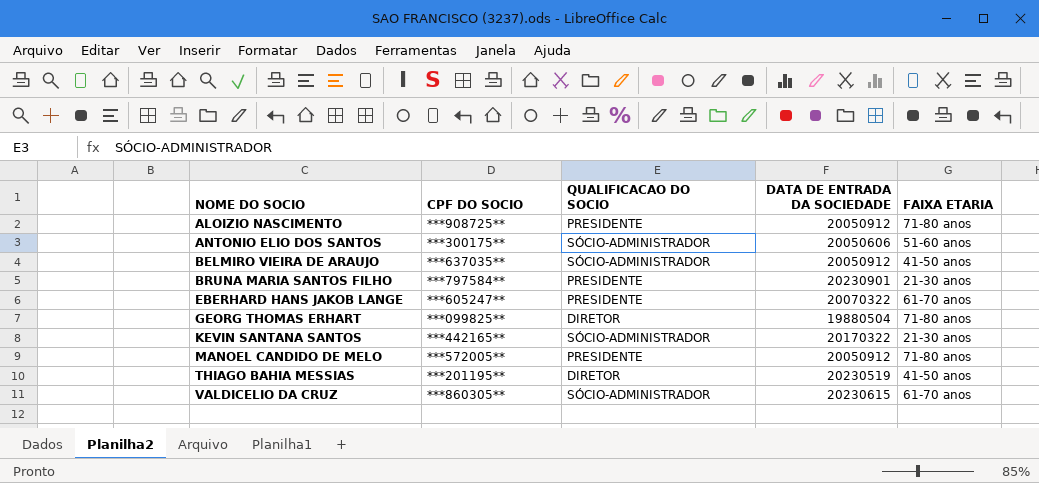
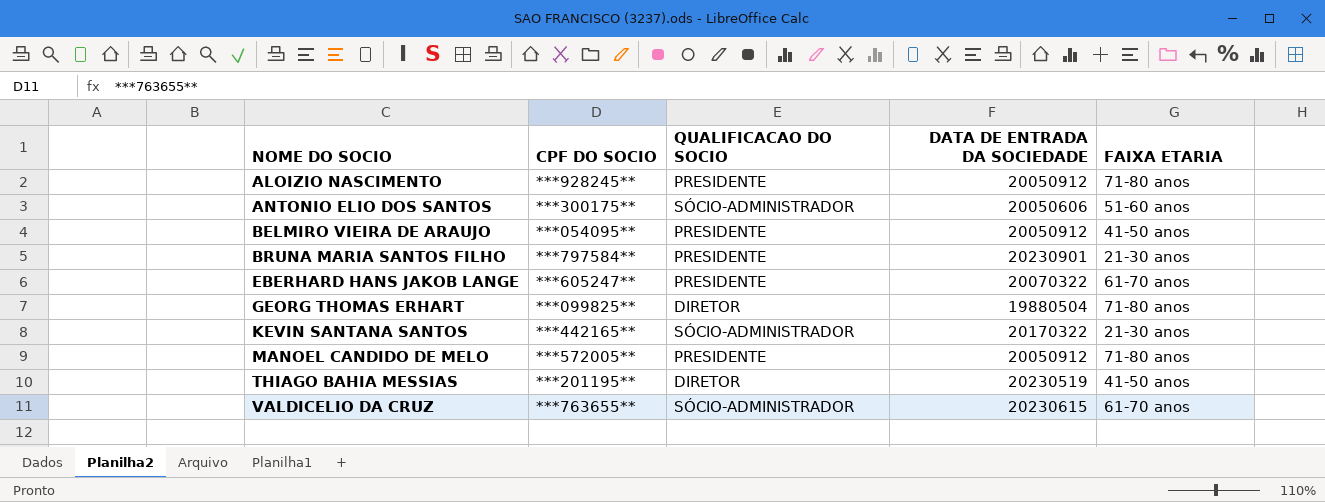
ALOIZIO NASCIMENTO | CPF DO SOCIO: ***908725** -> ***928245**
BELMIRO VIEIRA DE ARAUJO | CPF DO SOCIO: ***637035** -> ***054095**
BELMIRO VIEIRA DE ARAUJO | QUALIFICACAO DO SOCIO: SÓCIO-ADMINISTRADOR -> PRESIDENTE
VALDICELIO DA CRUZ | CPF DO SOCIO: ***860305** -> ***763655**

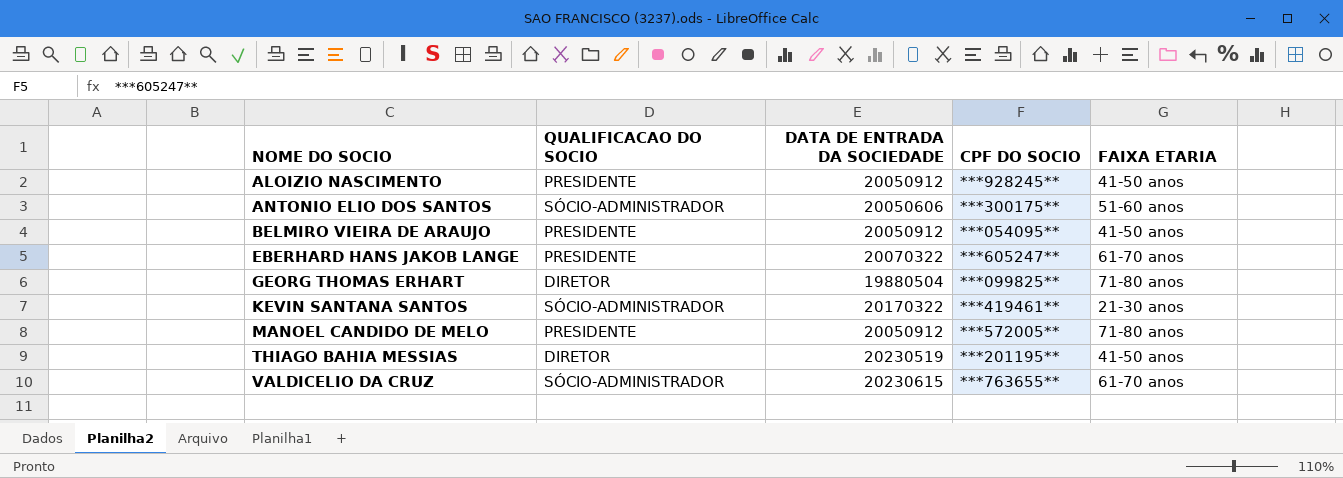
column CPF DO SOCIO | position: 2 -> 4
row BRUNA MARIA SANTOS FILHO: ***797584** | PRESIDENTE | 20230901 | 21-30 anos -> none
ALOIZIO NASCIMENTO | FAIXA ETARIA: 71-80 anos -> 41-50 anos
KEVIN SANTANA SANTOS | CPF DO SOCIO: ***442165** -> ***419461**

